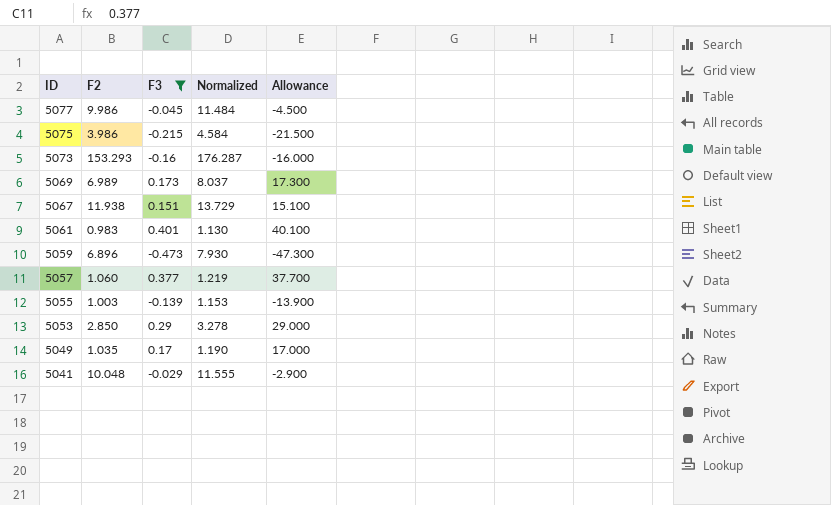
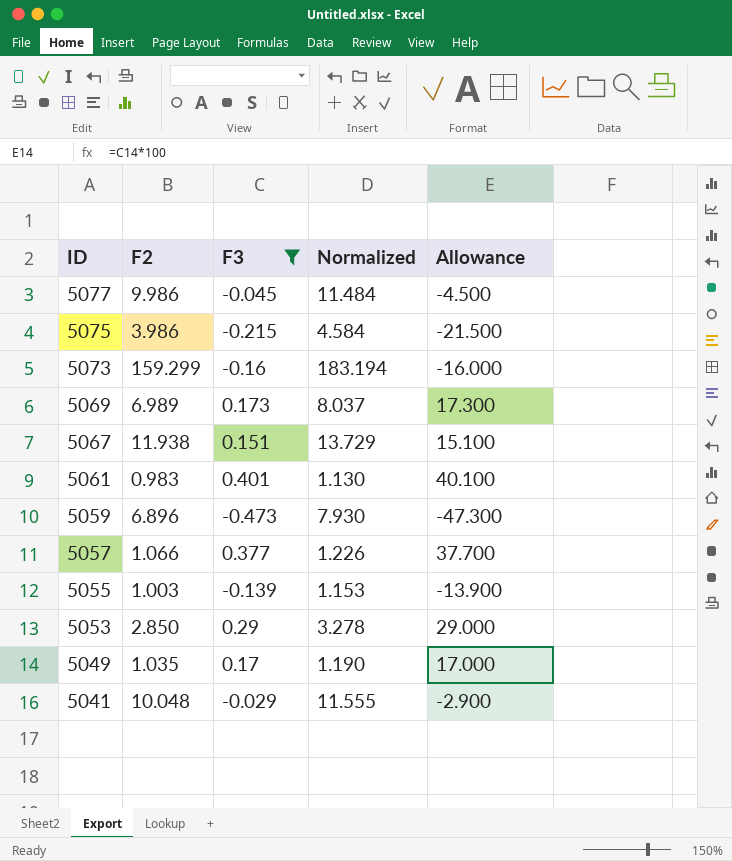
5073 | F2: 153.293 -> 159.299
5073 | Normalized: 176.287 -> 183.194
5057 | F2: 1.060 -> 1.066
5057 | Normalized: 1.219 -> 1.226

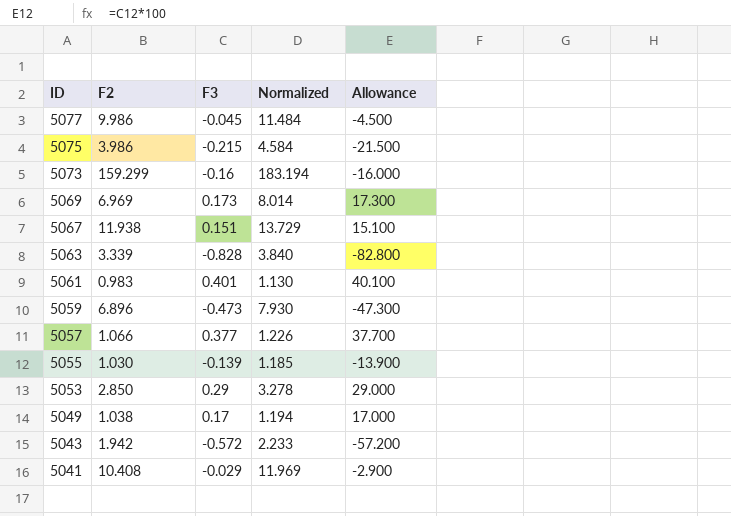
filter: F3 >= -0.473 -> none
5069 | F2: 6.989 -> 6.969
5069 | Normalized: 8.037 -> 8.014
5055 | F2: 1.003 -> 1.030
5055 | Normalized: 1.153 -> 1.185
5049 | F2: 1.035 -> 1.038
5049 | Normalized: 1.190 -> 1.194
5041 | F2: 10.048 -> 10.408
5041 | Normalized: 11.555 -> 11.969

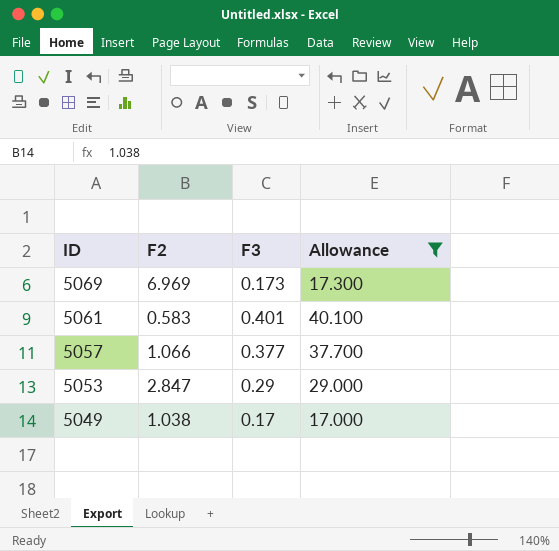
filter: none -> Allowance >= 17.000
column Normalized | formula: [F2] * 1.15 -> none
5061 | F2: 0.983 -> 0.583
5053 | F2: 2.850 -> 2.847

